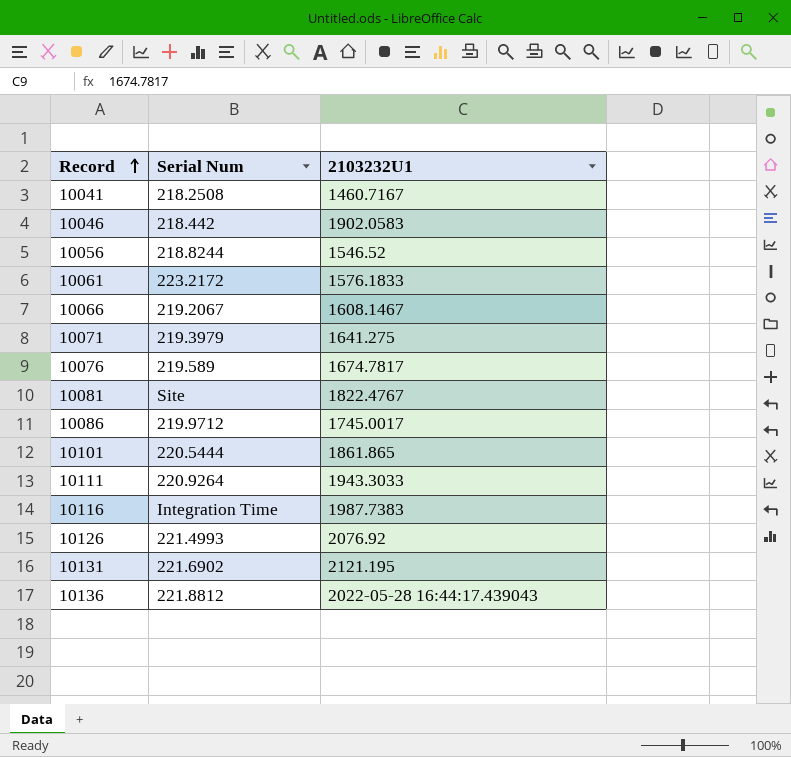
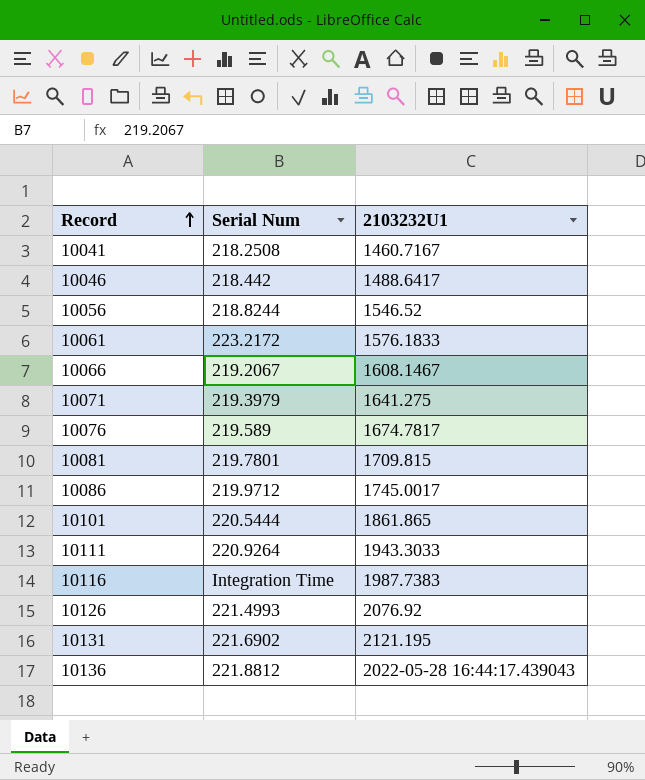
10046 | 2103232U1: 1902.0583 -> 1488.6417
10081 | Serial Num: Site -> 219.7801
10081 | 2103232U1: 1822.4767 -> 1709.815

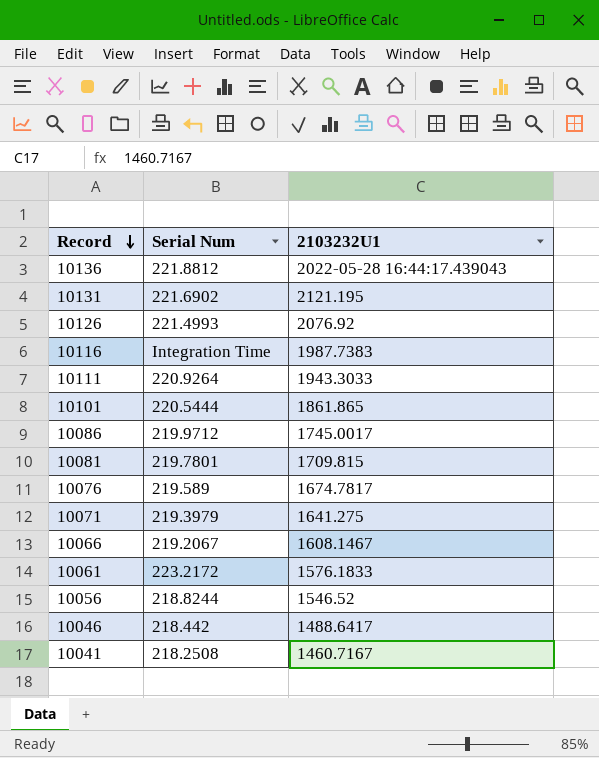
row order: Record ascending -> Record descending

